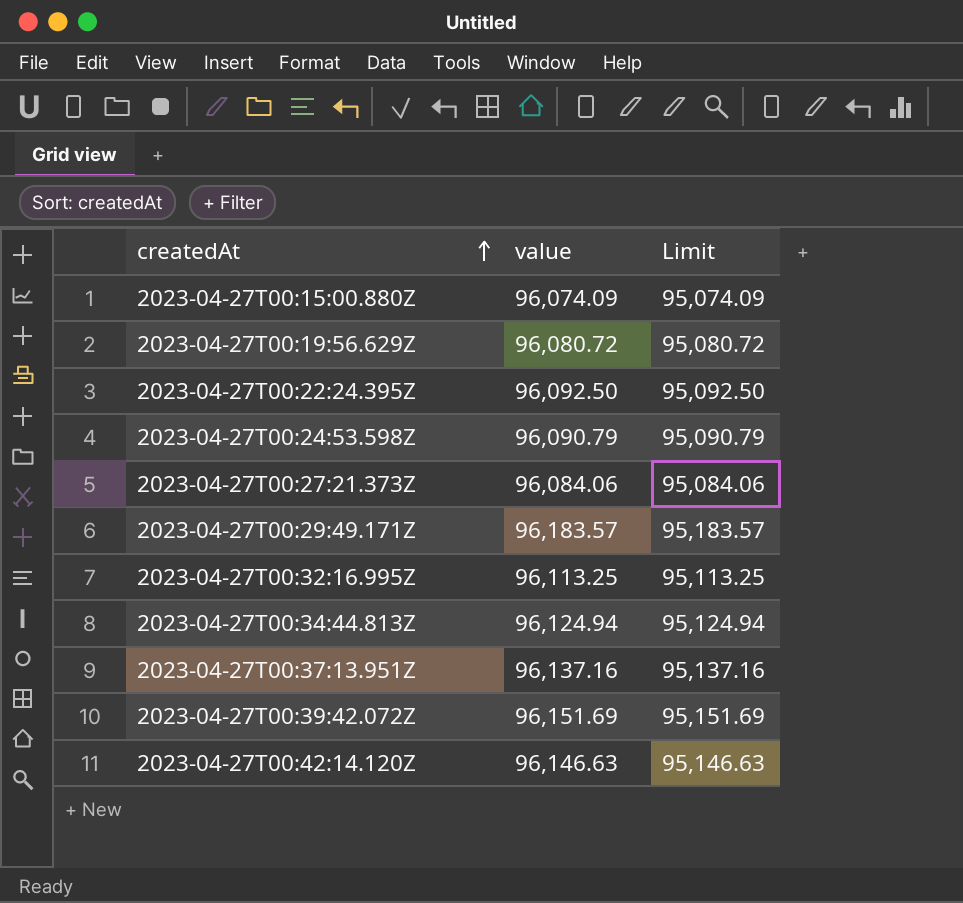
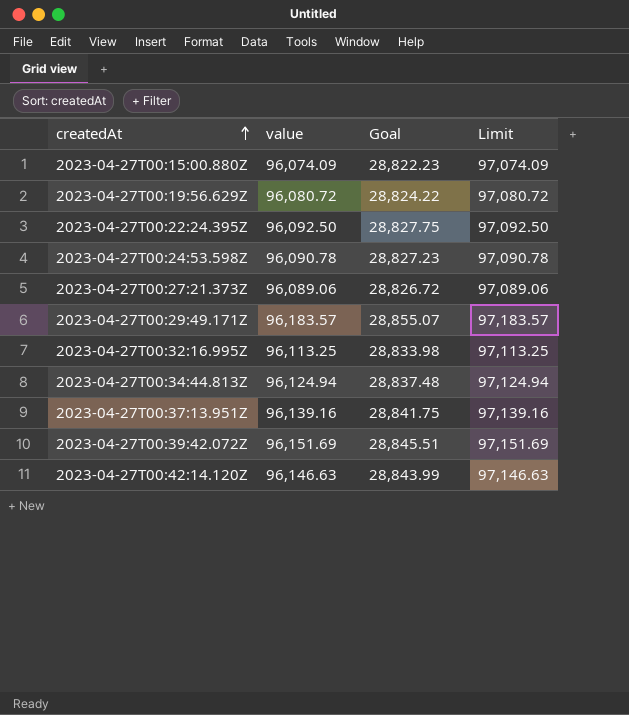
column Goal | formula: none -> [value] * 0.3
column Limit | formula: [value] - 1000 -> [value] + 1000
2023-04-27T00:24:53.598Z | value: 96,090.79 -> 96,090.78
2023-04-27T00:27:21.373Z | value: 96,084.06 -> 96,089.06
2023-04-27T00:37:13.951Z | value: 96,137.16 -> 96,139.16

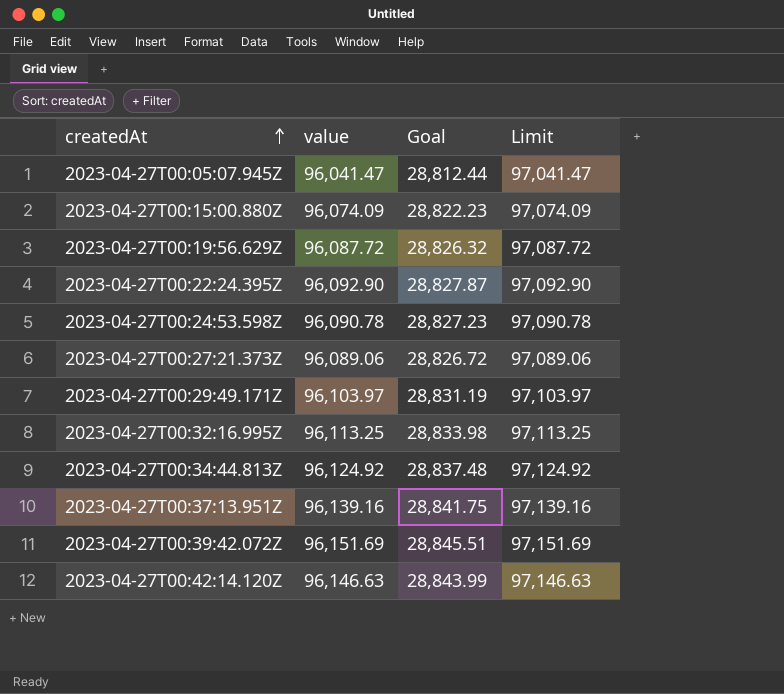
row 2023-04-27T00:05:07.945Z: none -> 96,041.47 | 28,812.44 | 97,041.47
2023-04-27T00:19:56.629Z | value: 96,080.72 -> 96,087.72
2023-04-27T00:19:56.629Z | Goal: 28,824.22 -> 28,826.32
2023-04-27T00:19:56.629Z | Limit: 97,080.72 -> 97,087.72
2023-04-27T00:22:24.395Z | value: 96,092.50 -> 96,092.90
2023-04-27T00:22:24.395Z | Goal: 28,827.75 -> 28,827.87
2023-04-27T00:22:24.395Z | Limit: 97,092.50 -> 97,092.90
2023-04-27T00:29:49.171Z | value: 96,183.57 -> 96,103.97
2023-04-27T00:29:49.171Z | Goal: 28,855.07 -> 28,831.19
2023-04-27T00:29:49.171Z | Limit: 97,183.57 -> 97,103.97
2023-04-27T00:34:44.813Z | value: 96,124.94 -> 96,124.92
2023-04-27T00:34:44.813Z | Limit: 97,124.94 -> 97,124.92

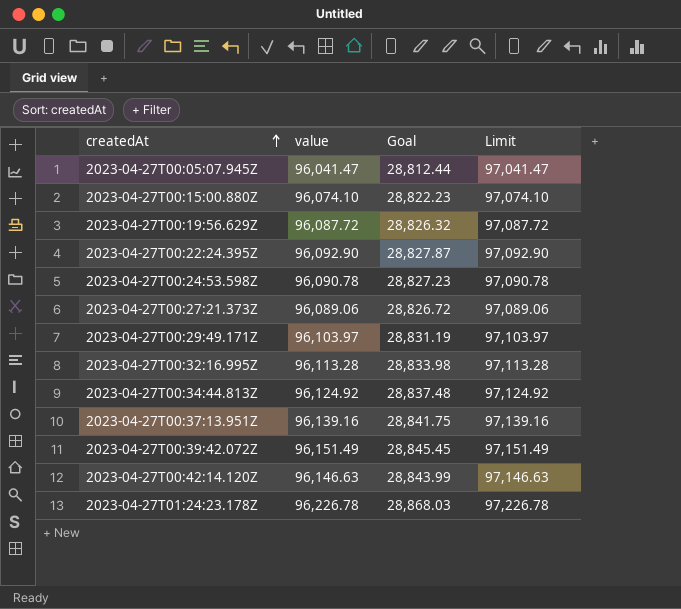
2023-04-27T00:15:00.880Z | value: 96,074.09 -> 96,074.10
2023-04-27T00:15:00.880Z | Limit: 97,074.09 -> 97,074.10
2023-04-27T00:32:16.995Z | value: 96,113.25 -> 96,113.28
2023-04-27T00:32:16.995Z | Limit: 97,113.25 -> 97,113.28
2023-04-27T00:39:42.072Z | value: 96,151.69 -> 96,151.49
2023-04-27T00:39:42.072Z | Goal: 28,845.51 -> 28,845.45
2023-04-27T00:39:42.072Z | Limit: 97,151.69 -> 97,151.49
row 2023-04-27T01:24:23.178Z: none -> 96,226.78 | 28,868.03 | 97,226.78

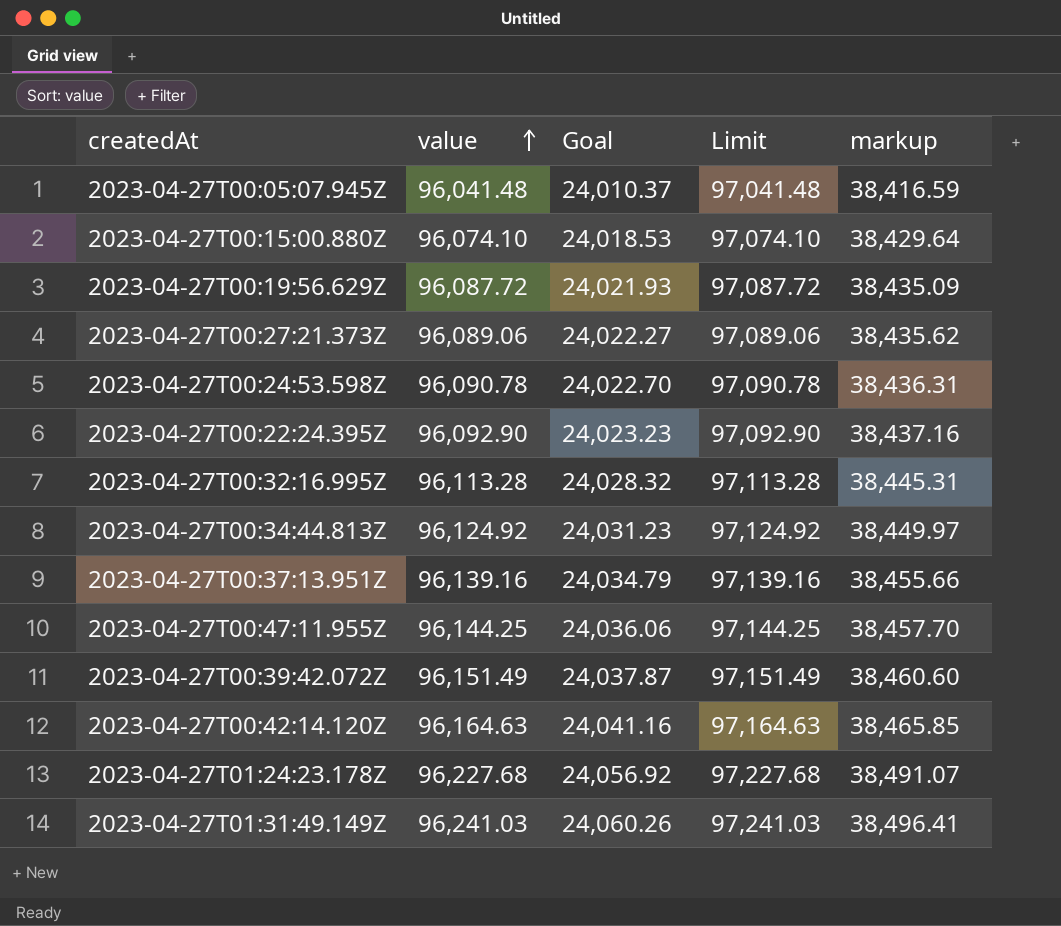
row order: createdAt ascending -> value ascending
column Goal | formula: [value] * 0.3 -> [value] * 0.25
column markup | formula: none -> [value] * 0.4
row 2023-04-27T00:29:49.171Z: 96,103.97 | 28,831.19 | 97,103.97 -> none
2023-04-27T00:05:07.945Z | value: 96,041.47 -> 96,041.48
2023-04-27T00:05:07.945Z | Limit: 97,041.47 -> 97,041.48
row 2023-04-27T00:47:11.955Z: none -> 96,144.25 | 24,036.06 | 97,144.25 | 38,457.70
2023-04-27T00:42:14.120Z | value: 96,146.63 -> 96,164.63
2023-04-27T00:42:14.120Z | Limit: 97,146.63 -> 97,164.63
2023-04-27T01:24:23.178Z | value: 96,226.78 -> 96,227.68
2023-04-27T01:24:23.178Z | Limit: 97,226.78 -> 97,227.68
row 2023-04-27T01:31:49.149Z: none -> 96,241.03 | 24,060.26 | 97,241.03 | 38,496.41

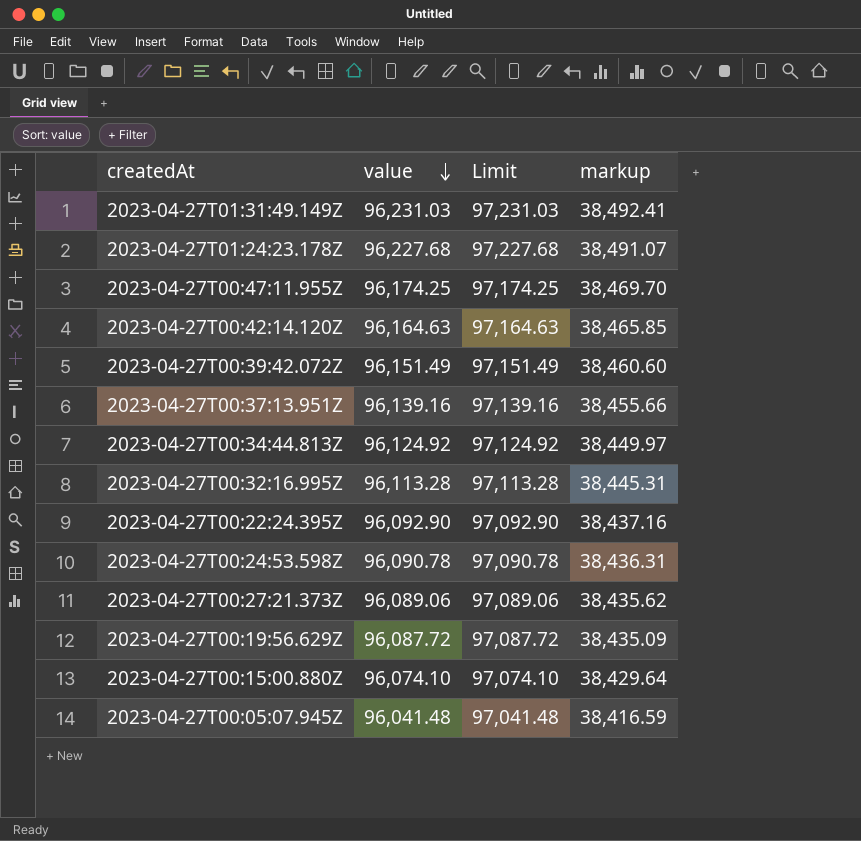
row order: value ascending -> value descending
column Goal | formula: [value] * 0.25 -> none
2023-04-27T01:31:49.149Z | value: 96,241.03 -> 96,231.03
2023-04-27T01:31:49.149Z | Limit: 97,241.03 -> 97,231.03
2023-04-27T01:31:49.149Z | markup: 38,496.41 -> 38,492.41
2023-04-27T00:47:11.955Z | value: 96,144.25 -> 96,174.25
2023-04-27T00:47:11.955Z | Limit: 97,144.25 -> 97,174.25
2023-04-27T00:47:11.955Z | markup: 38,457.70 -> 38,469.70

